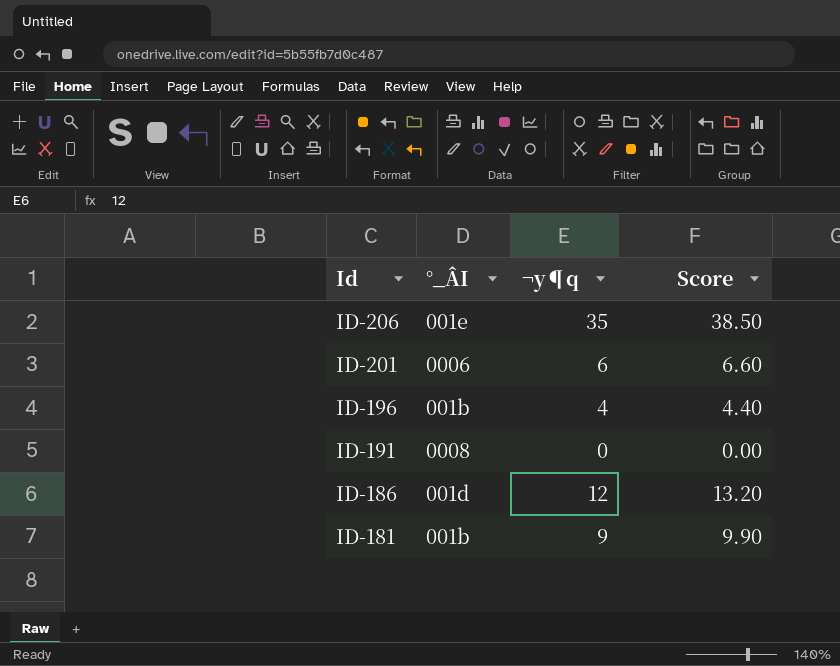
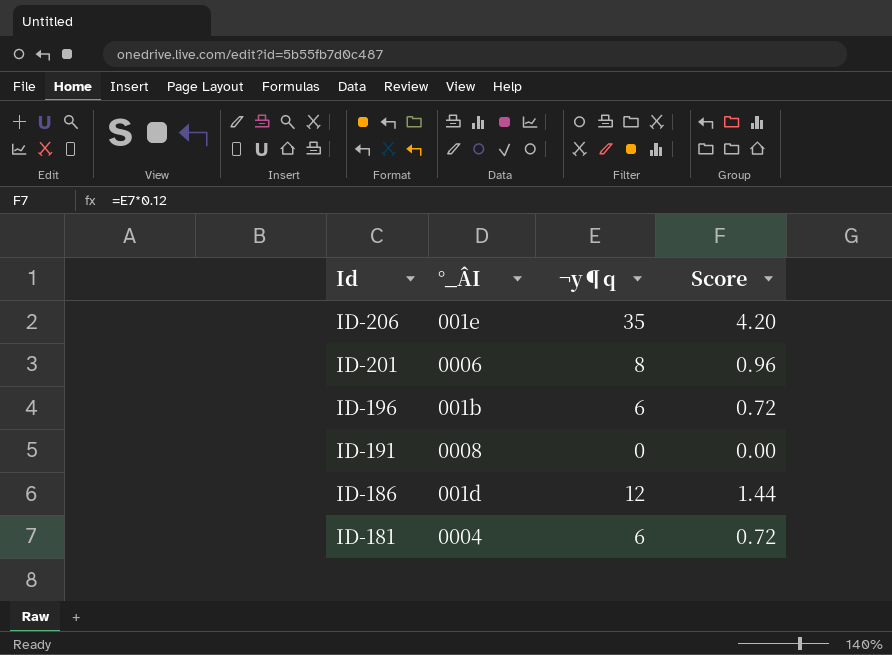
column Score | formula: [¬y¶q] * 1.1 -> [¬y¶q] * 0.12
ID-201 | ¬y¶q: 6 -> 8
ID-196 | ¬y¶q: 4 -> 6
ID-181 | °_ÂI: 001b -> 0004
ID-181 | ¬y¶q: 9 -> 6

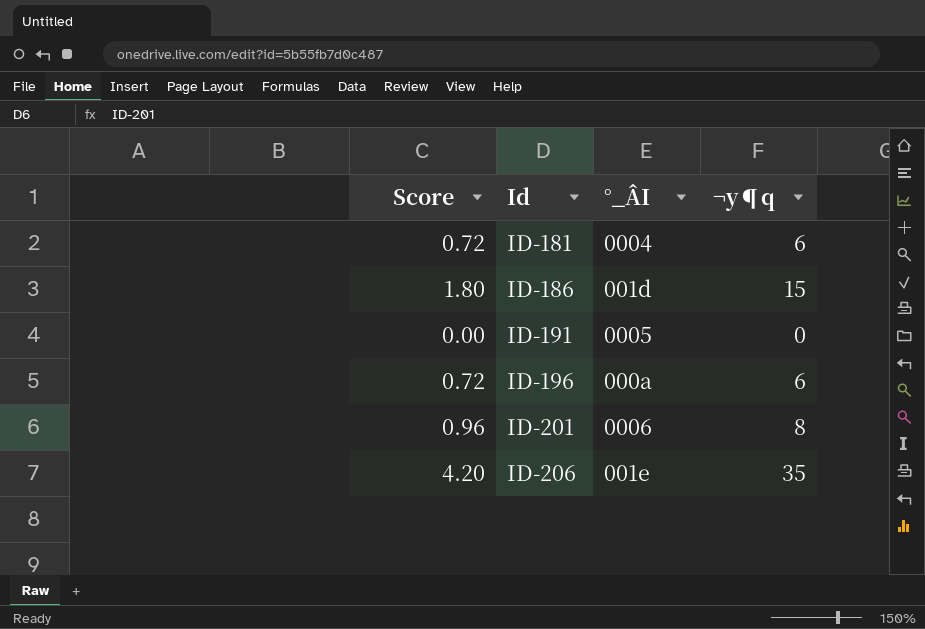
row order: Id descending -> Id ascending
column Score | position: 4 -> 1
ID-186 | Score: 1.44 -> 1.80
ID-186 | ¬y¶q: 12 -> 15
ID-191 | °_ÂI: 0008 -> 0005
ID-196 | °_ÂI: 001b -> 000a

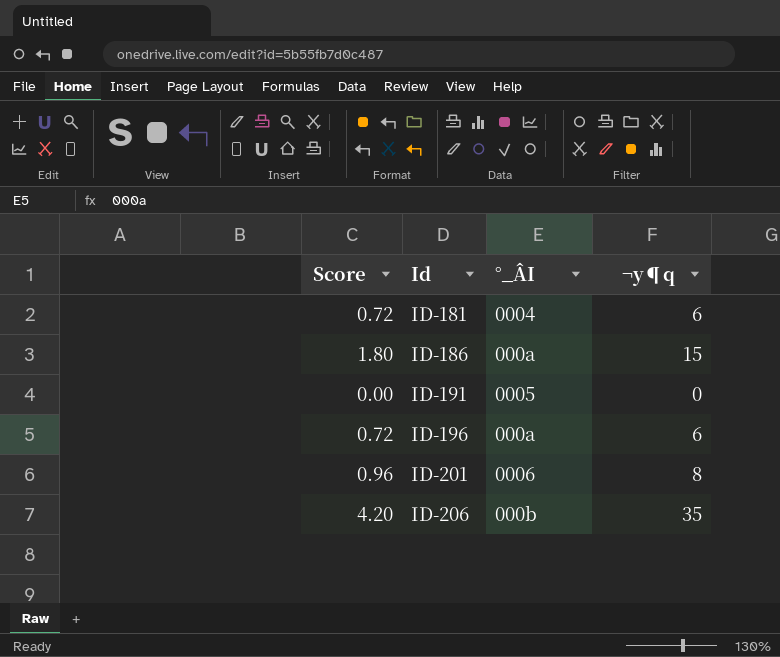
ID-186 | °_ÂI: 001d -> 000a
ID-206 | °_ÂI: 001e -> 000b

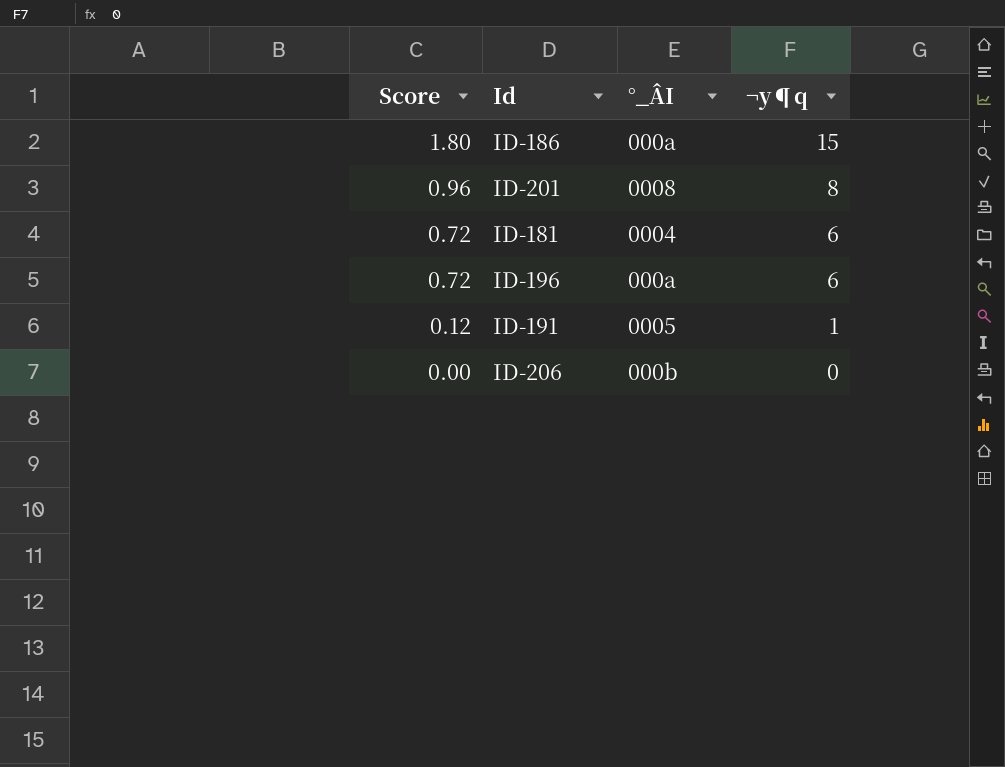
row order: Id ascending -> Score descending
ID-201 | °_ÂI: 0006 -> 0008
ID-191 | Score: 0.00 -> 0.12
ID-191 | ¬y¶q: 0 -> 1
ID-206 | Score: 4.20 -> 0.00
ID-206 | ¬y¶q: 35 -> 0

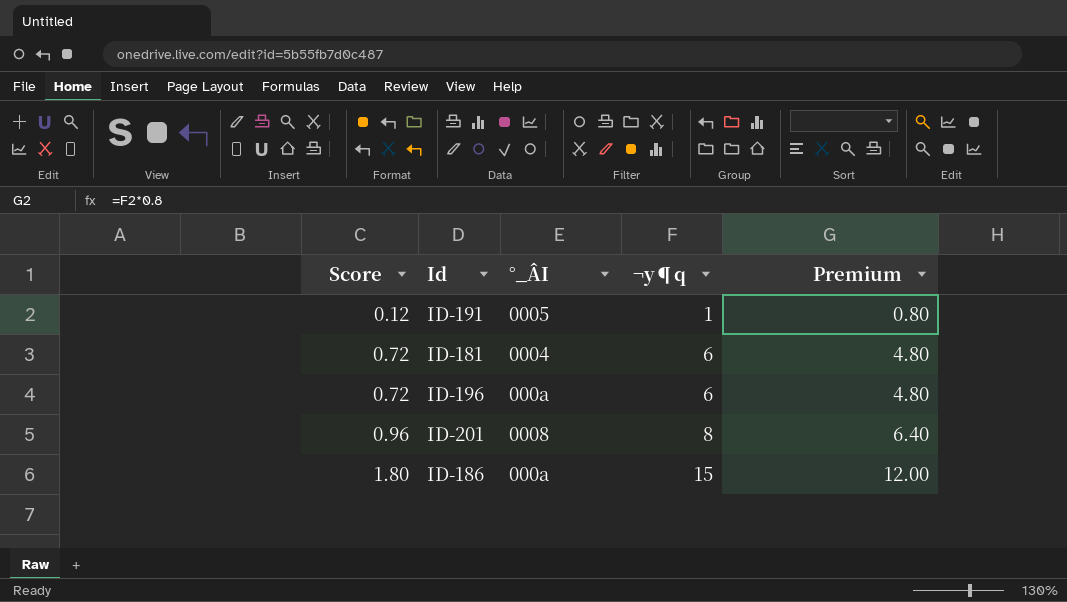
row order: Score descending -> Score ascending
column Premium | formula: none -> [¬y¶q] * 0.8
row ID-206: 0.00 | 000b | 0 -> none

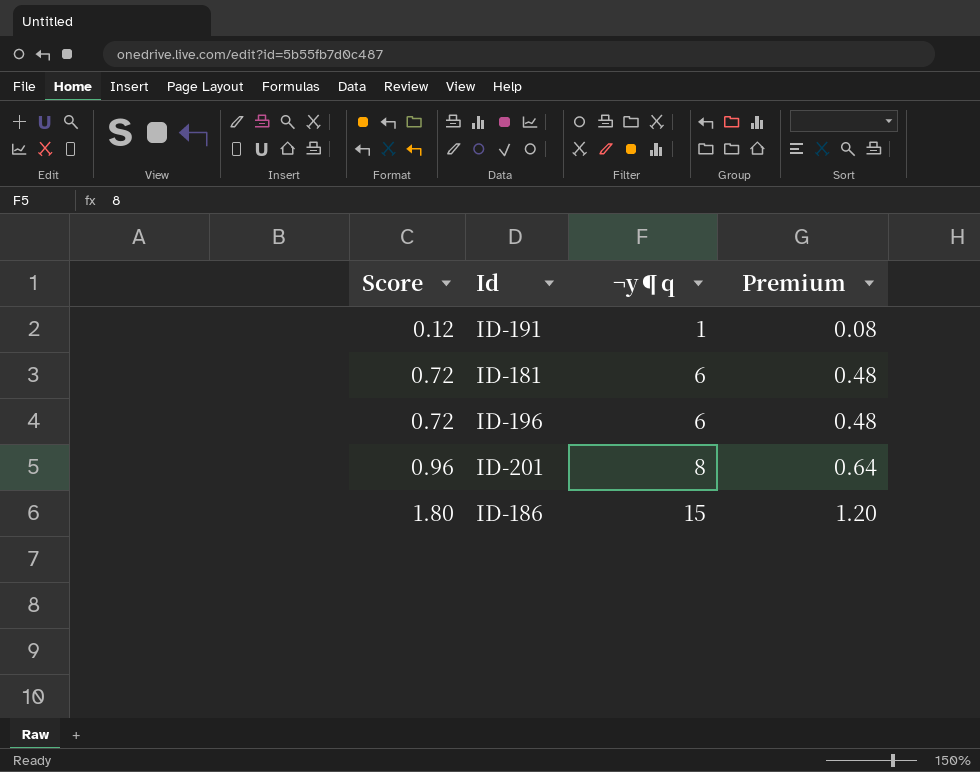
column °_ÂI | position: 3 -> none
column Premium | formula: [¬y¶q] * 0.8 -> [¬y¶q] * 0.08

